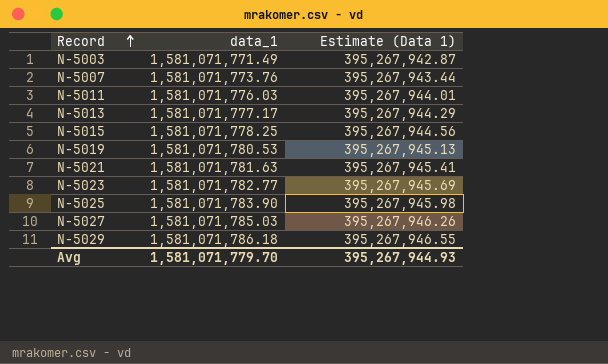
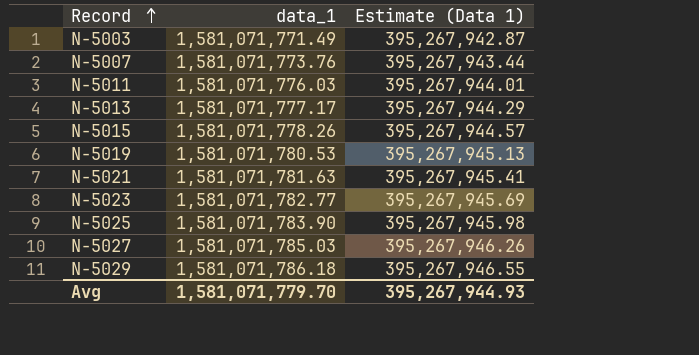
N-5015 | data_1: 1,581,071,778.25 -> 1,581,071,778.26
N-5015 | Estimate (Data 1): 395,267,944.56 -> 395,267,944.57

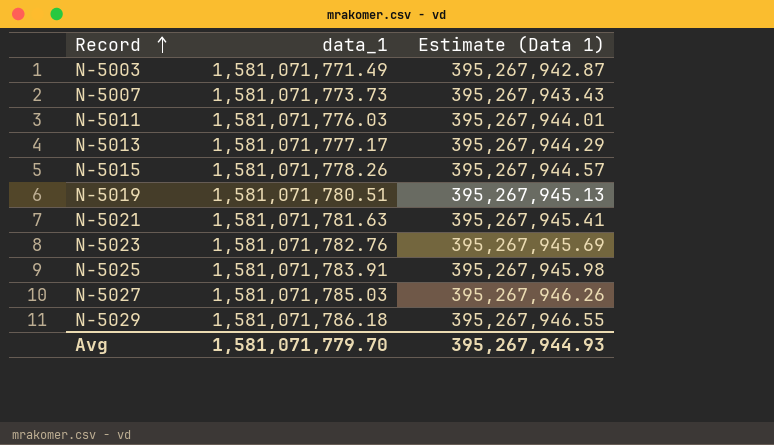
N-5007 | data_1: 1,581,071,773.76 -> 1,581,071,773.73
N-5007 | Estimate (Data 1): 395,267,943.44 -> 395,267,943.43
N-5019 | data_1: 1,581,071,780.53 -> 1,581,071,780.51
N-5023 | data_1: 1,581,071,782.77 -> 1,581,071,782.76
N-5025 | data_1: 1,581,071,783.90 -> 1,581,071,783.91

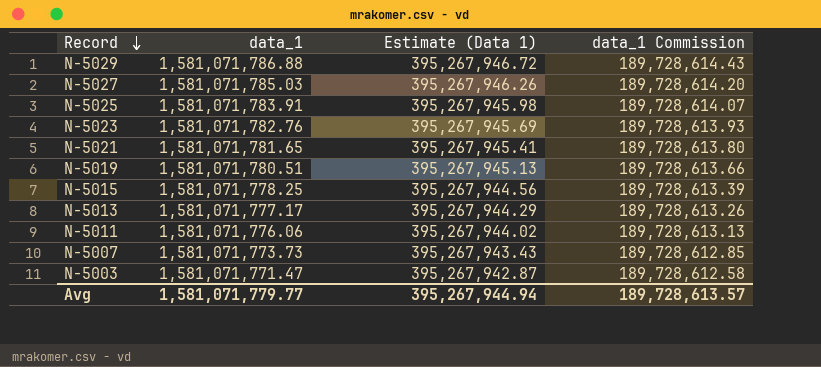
row order: Record ascending -> Record descending
column data_1 Commission | formula: none -> [data_1] * 0.12
N-5029 | data_1: 1,581,071,786.18 -> 1,581,071,786.88
N-5029 | Estimate (Data 1): 395,267,946.55 -> 395,267,946.72
N-5021 | data_1: 1,581,071,781.63 -> 1,581,071,781.65
N-5015 | data_1: 1,581,071,778.26 -> 1,581,071,778.25
N-5015 | Estimate (Data 1): 395,267,944.57 -> 395,267,944.56
N-5011 | data_1: 1,581,071,776.03 -> 1,581,071,776.06
N-5011 | Estimate (Data 1): 395,267,944.01 -> 395,267,944.02
N-5003 | data_1: 1,581,071,771.49 -> 1,581,071,771.47
Avg | data_1: 1,581,071,779.70 -> 1,581,071,779.77
Avg | Estimate (Data 1): 395,267,944.93 -> 395,267,944.94

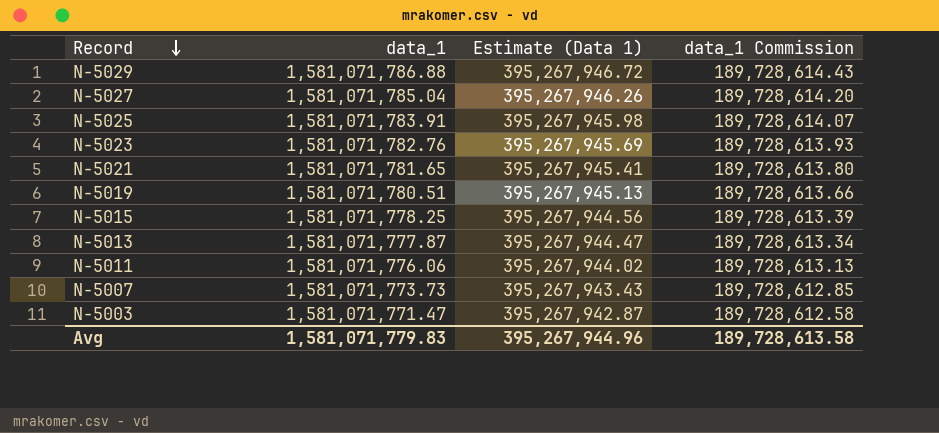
N-5027 | data_1: 1,581,071,785.03 -> 1,581,071,785.04
N-5013 | data_1: 1,581,071,777.17 -> 1,581,071,777.87
N-5013 | Estimate (Data 1): 395,267,944.29 -> 395,267,944.47
N-5013 | data_1 Commission: 189,728,613.26 -> 189,728,613.34
Avg | data_1: 1,581,071,779.77 -> 1,581,071,779.83
Avg | Estimate (Data 1): 395,267,944.94 -> 395,267,944.96
Avg | data_1 Commission: 189,728,613.57 -> 189,728,613.58

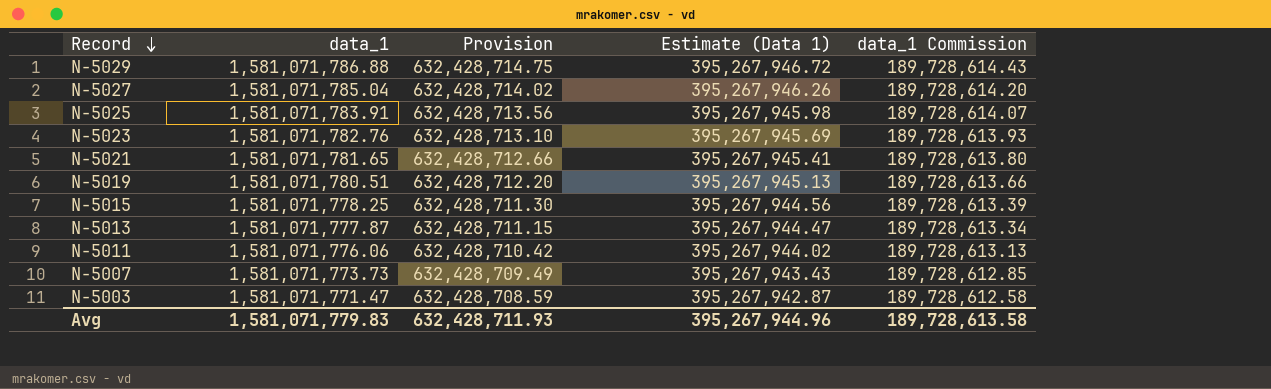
column Provision | formula: none -> [data_1] * 0.4

